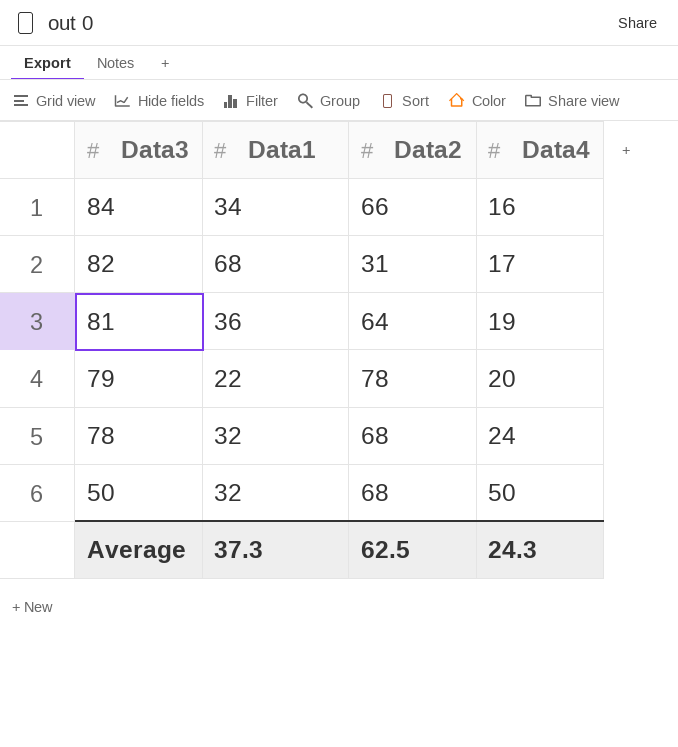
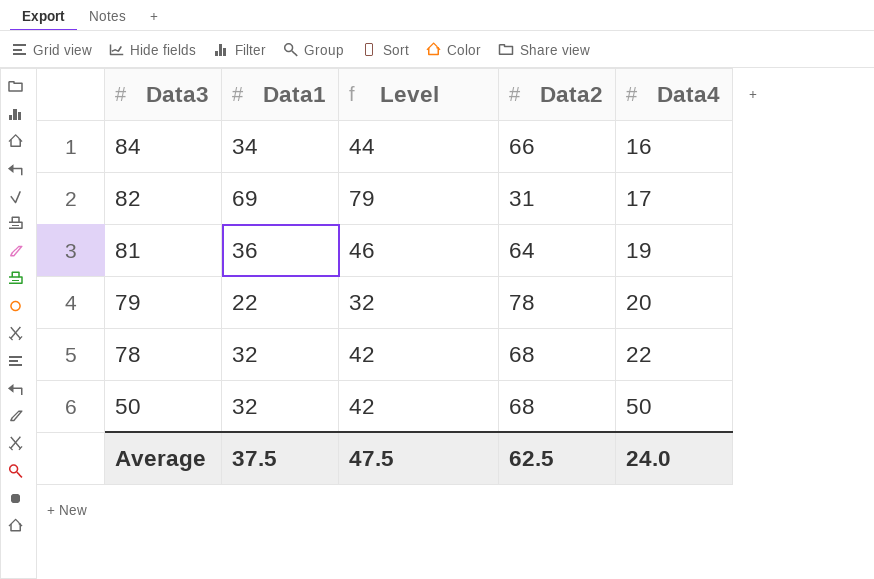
column Level | formula: none -> [Data1] + 10
82 | Data1: 68 -> 69
78 | Data4: 24 -> 22
Average | Data1: 37.3 -> 37.5
Average | Data4: 24.3 -> 24.0

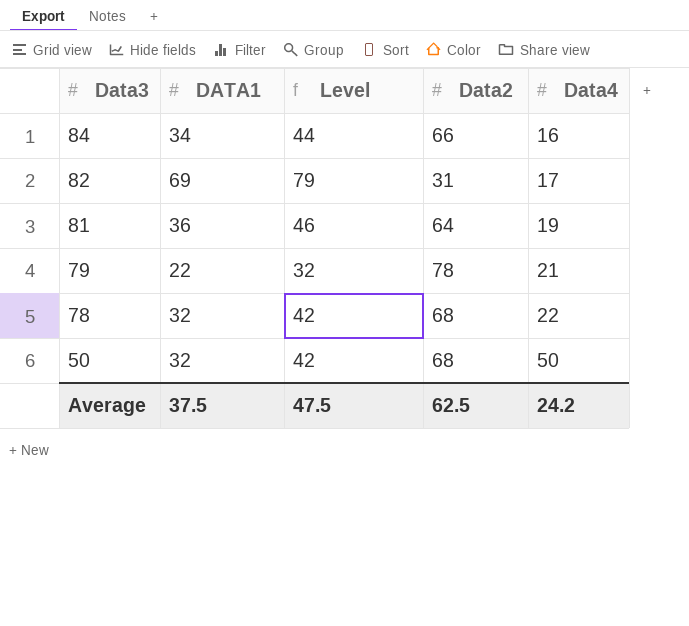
column name: Data1 -> DATA1
79 | Data4: 20 -> 21
Average | Data4: 24.0 -> 24.2

